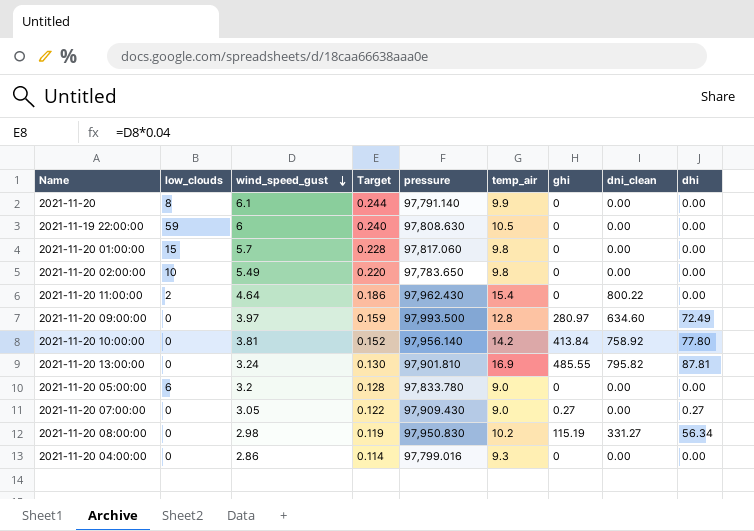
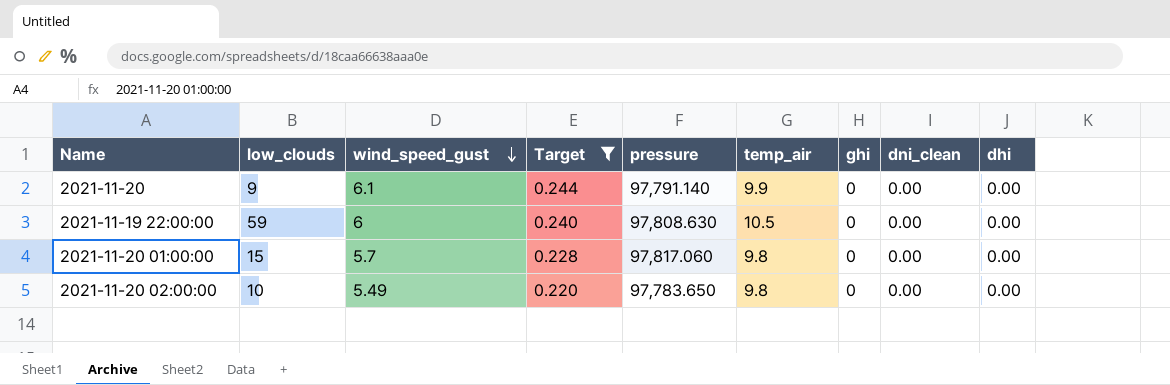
filter: none -> Target >= 0.220
2021-11-20 | low_clouds: 8 -> 9

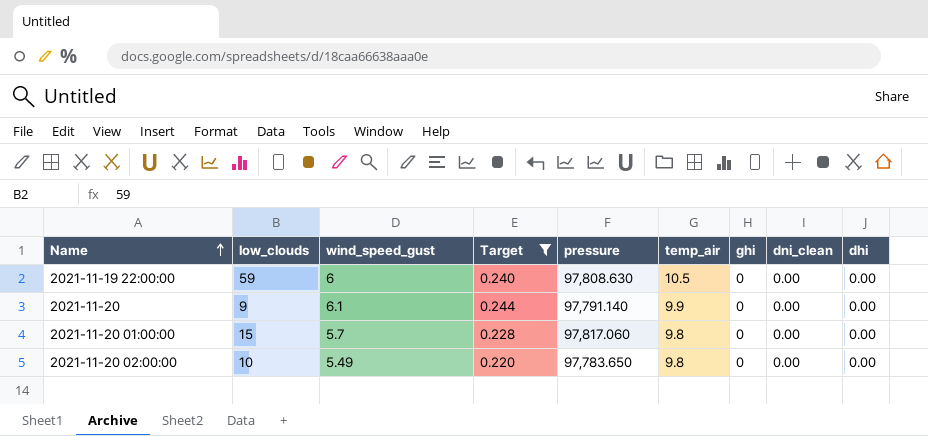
row order: wind_speed_gust descending -> Name ascending

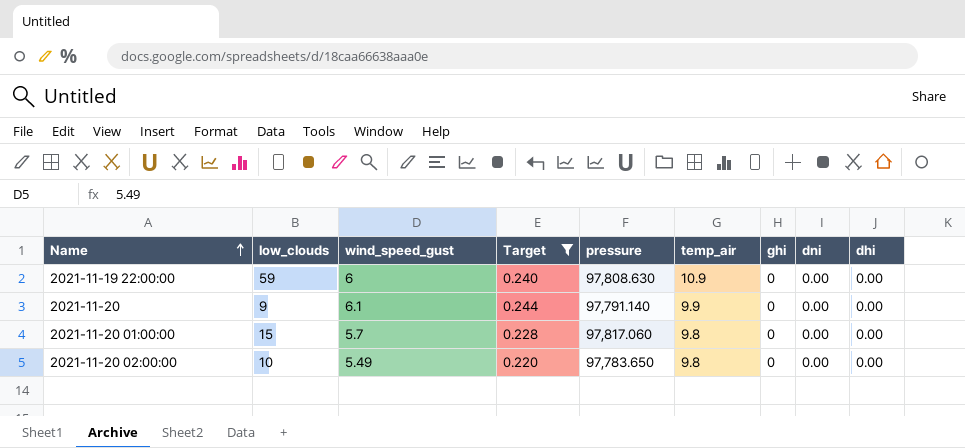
column name: dni_clean -> dni
2021-11-19 22:00:00 | temp_air: 10.5 -> 10.9

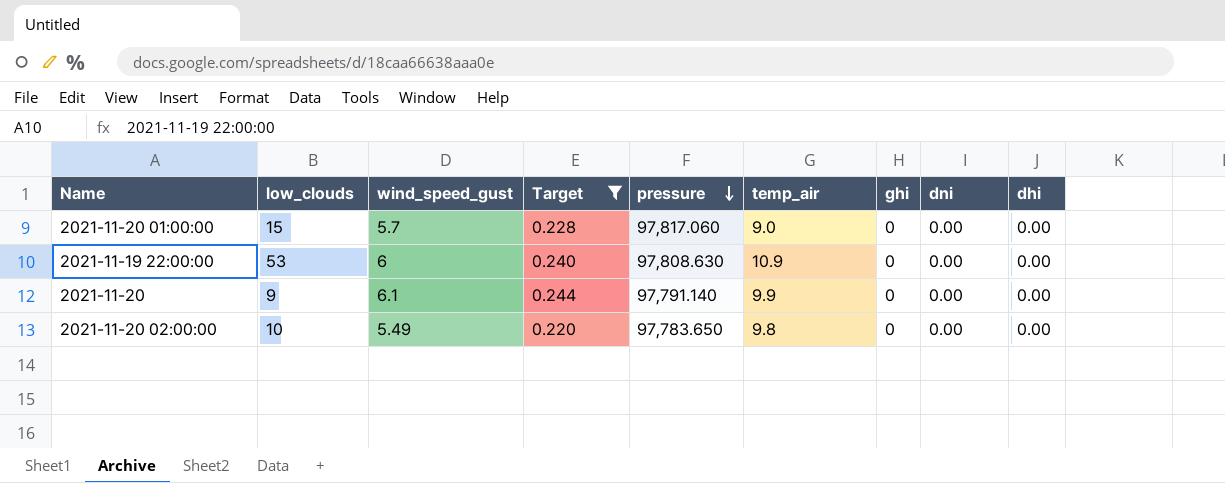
row order: Name ascending -> pressure descending
2021-11-20 01:00:00 | temp_air: 9.8 -> 9.0
2021-11-19 22:00:00 | low_clouds: 59 -> 53

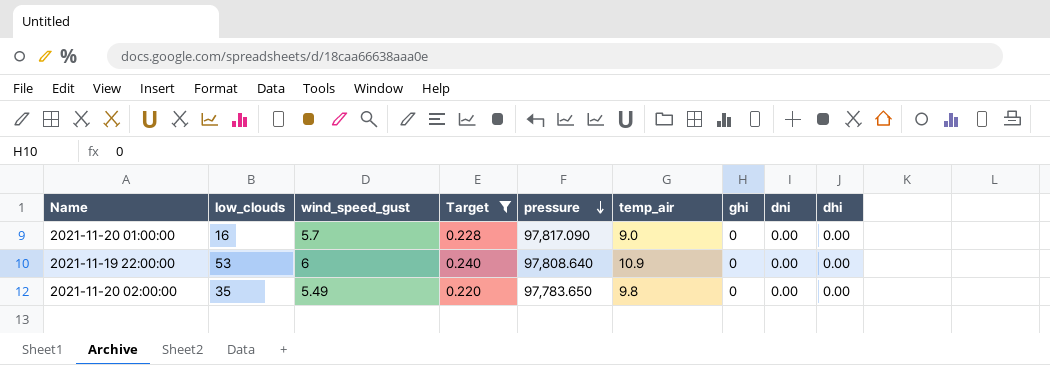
row 2021-11-20: 9 | 6.1 | 0.244 | 97,791.140 | 9.9 | 0 | 0.00 | 0.00 -> none
2021-11-20 01:00:00 | low_clouds: 15 -> 16
2021-11-20 01:00:00 | pressure: 97,817.060 -> 97,817.090
2021-11-19 22:00:00 | pressure: 97,808.630 -> 97,808.640
2021-11-20 02:00:00 | low_clouds: 10 -> 35

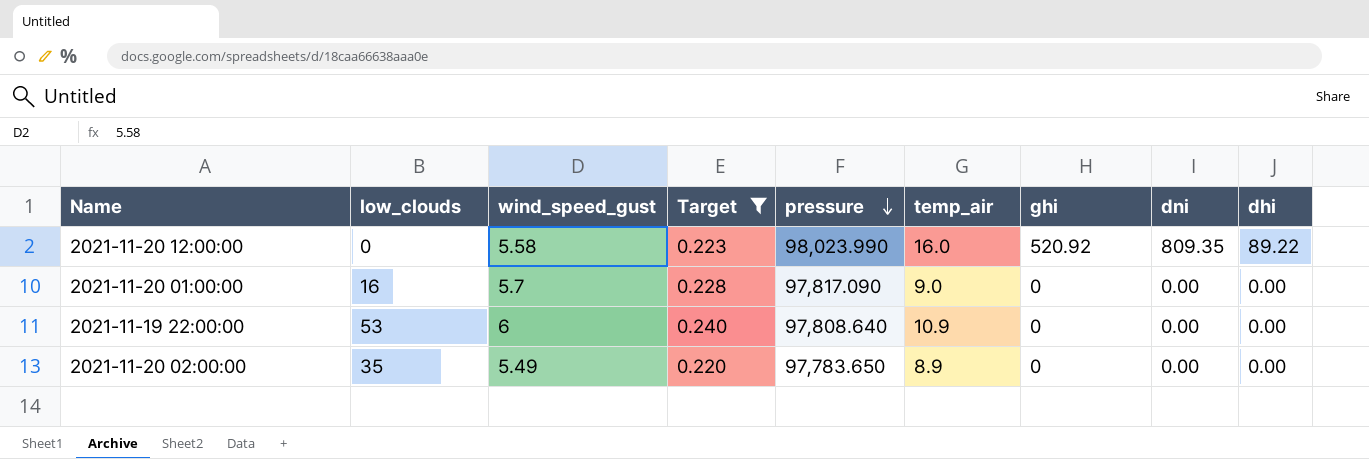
row 2021-11-20 12:00:00: none -> 0 | 5.58 | 0.223 | 98,023.990 | 16.0 | 520.92 | 809.35 | 89.22
2021-11-20 02:00:00 | temp_air: 9.8 -> 8.9

